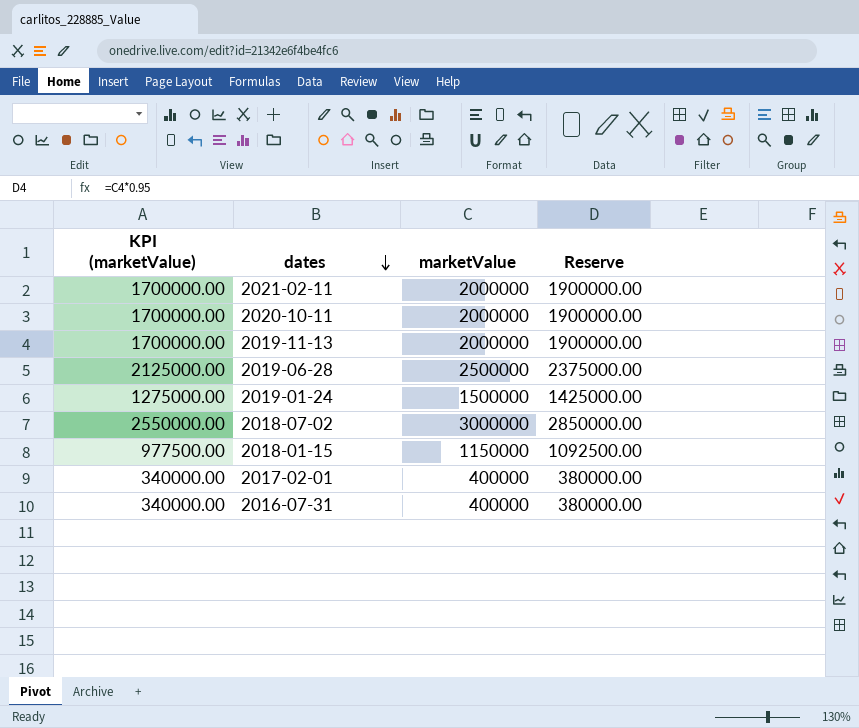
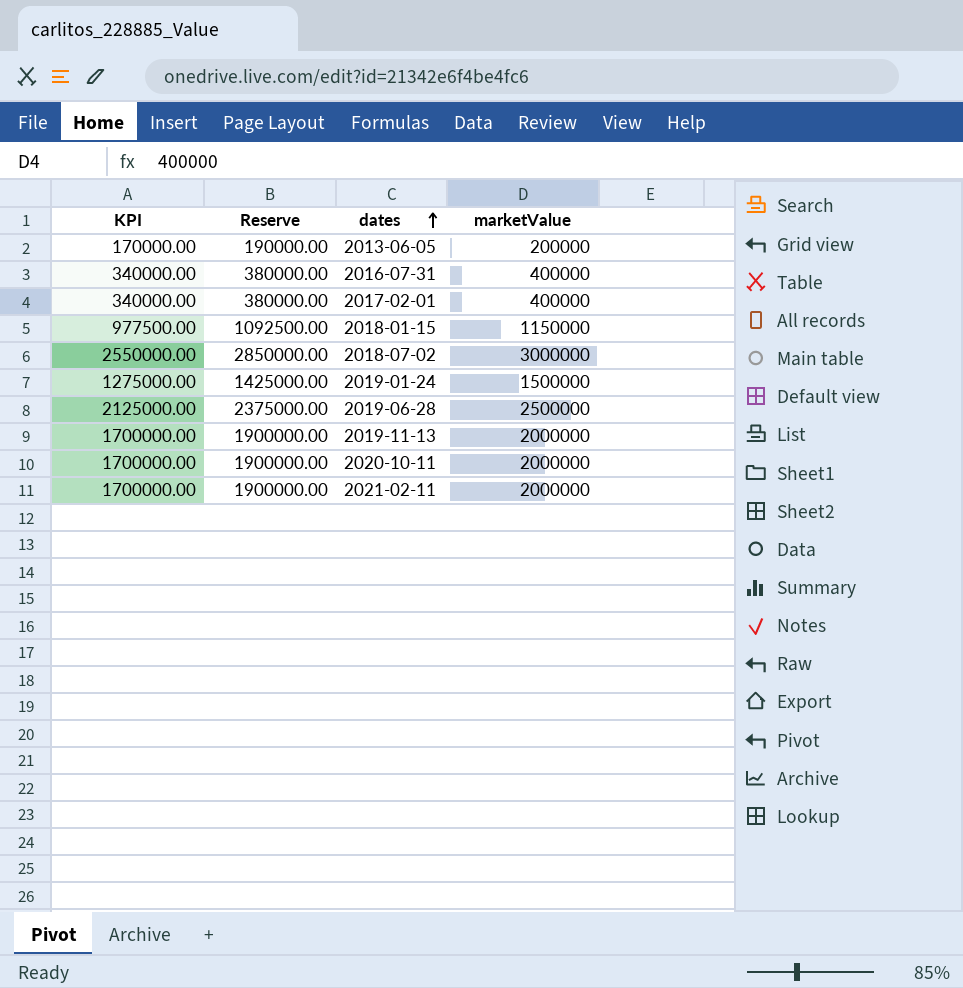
row order: dates descending -> dates ascending
column name: KPI (marketValue) -> KPI
column Reserve | position: 4 -> 2
row 2013-06-05: none -> 170000.00 | 190000.00 | 200000

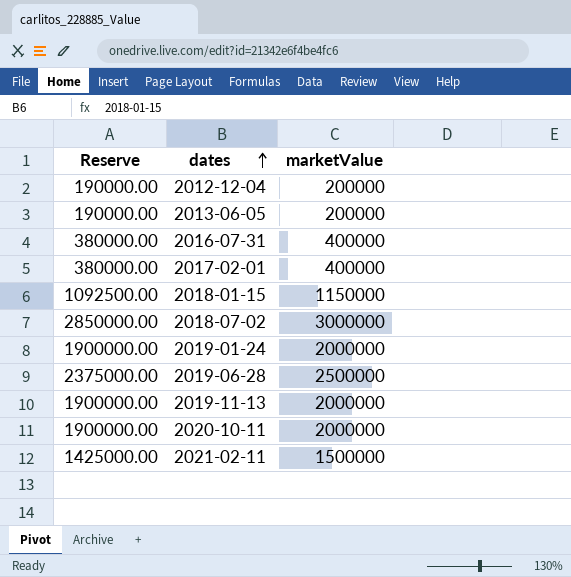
column KPI | formula: [marketValue] * 0.85 -> none
row 2012-12-04: none -> 190000.00 | 200000
2019-01-24 | Reserve: 1425000.00 -> 1900000.00
2019-01-24 | marketValue: 1500000 -> 2000000
2021-02-11 | Reserve: 1900000.00 -> 1425000.00
2021-02-11 | marketValue: 2000000 -> 1500000

